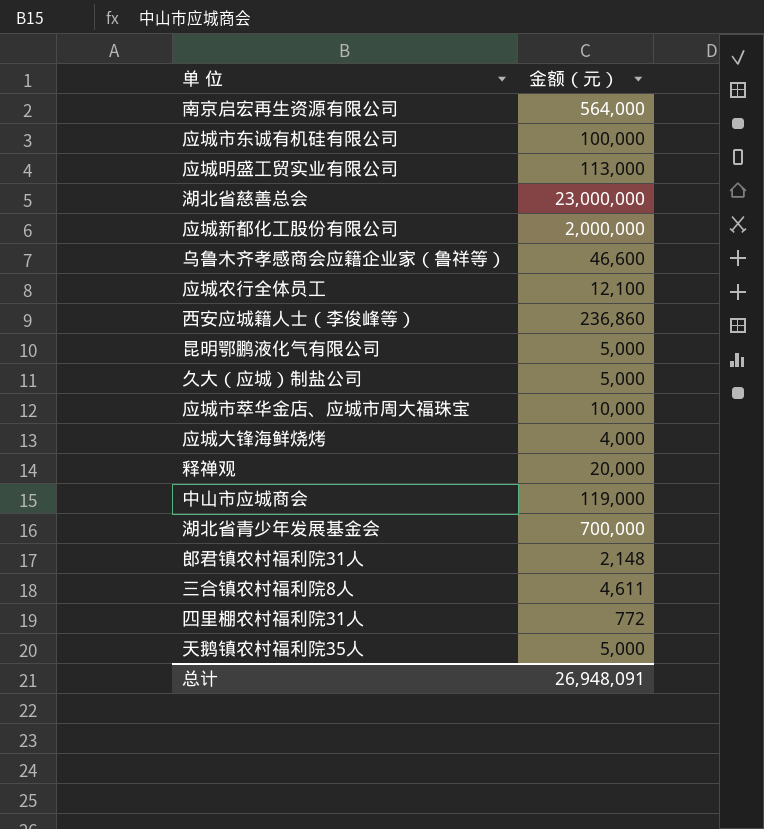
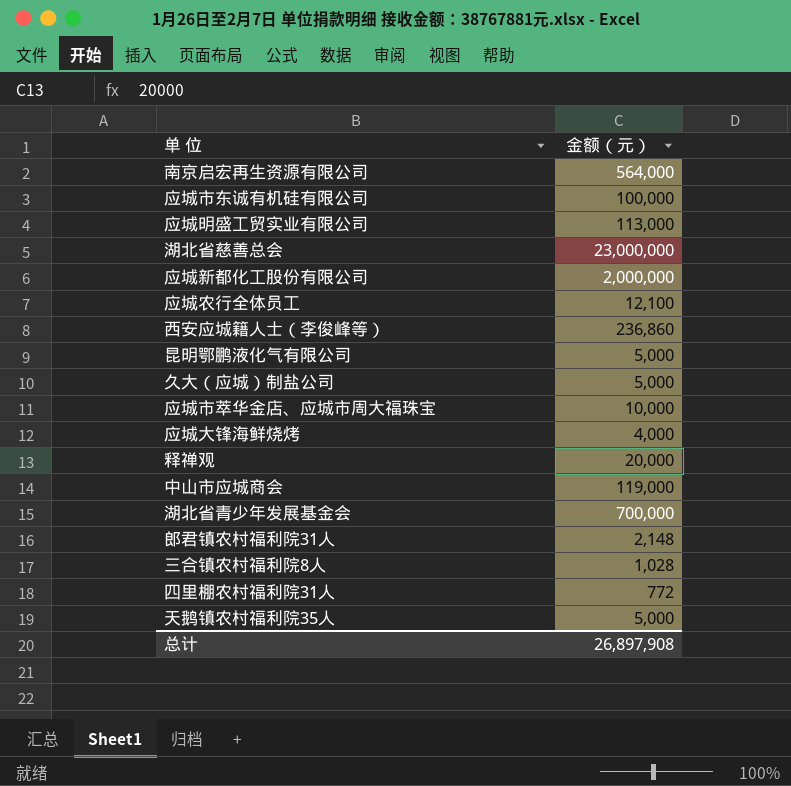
row 乌鲁木齐孝感商会应籍企业家（鲁祥等）: 46,600 -> none
三合镇农村福利院8人 | 金额（元）: 4,611 -> 1,028
总计 | 金额（元）: 26,948,091 -> 26,897,908

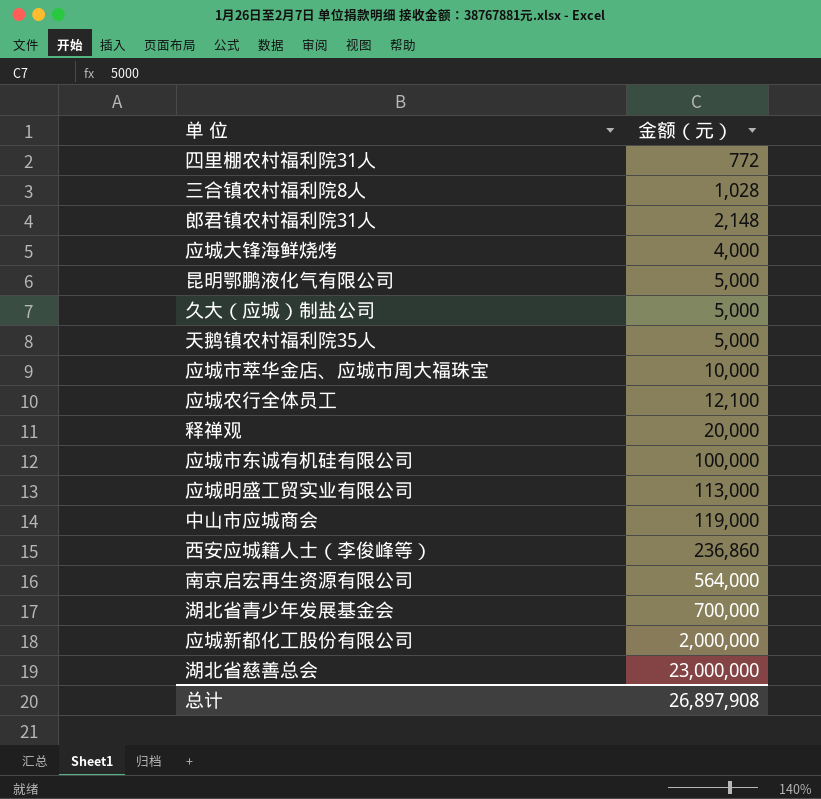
row order: none -> 金额（元） ascending

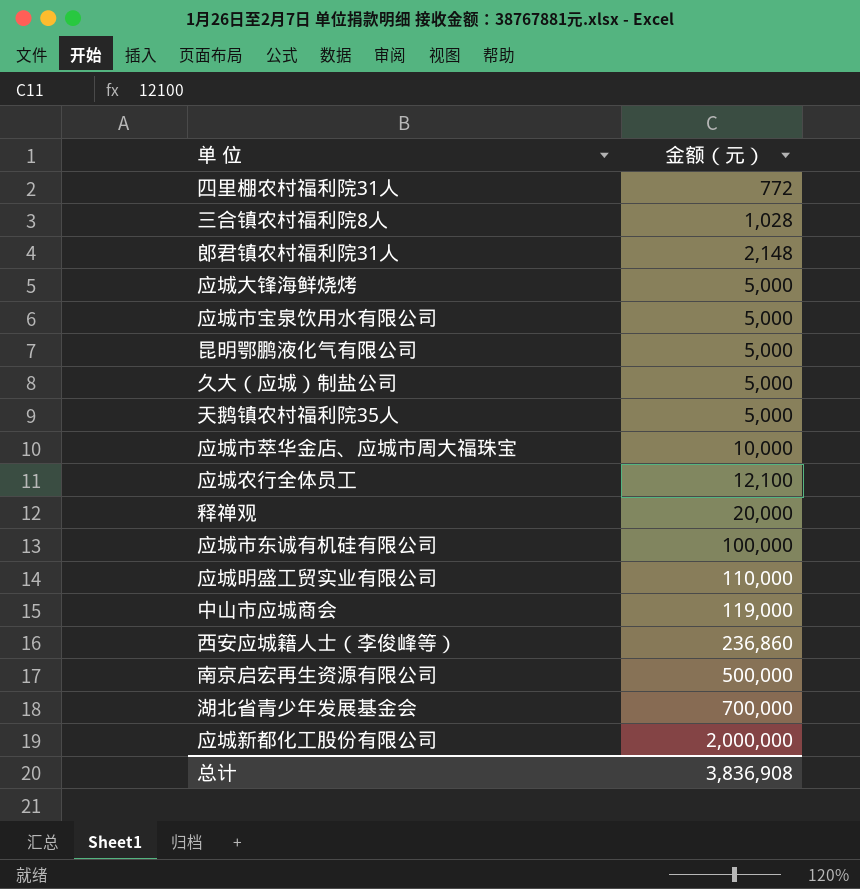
row 湖北省慈善总会: 23,000,000 -> none
应城大锋海鲜烧烤 | 金额（元）: 4,000 -> 5,000
row 应城市宝泉饮用水有限公司: none -> 5,000
应城明盛工贸实业有限公司 | 金额（元）: 113,000 -> 110,000
南京启宏再生资源有限公司 | 金额（元）: 564,000 -> 500,000
总计 | 金额（元）: 26,897,908 -> 3,836,908

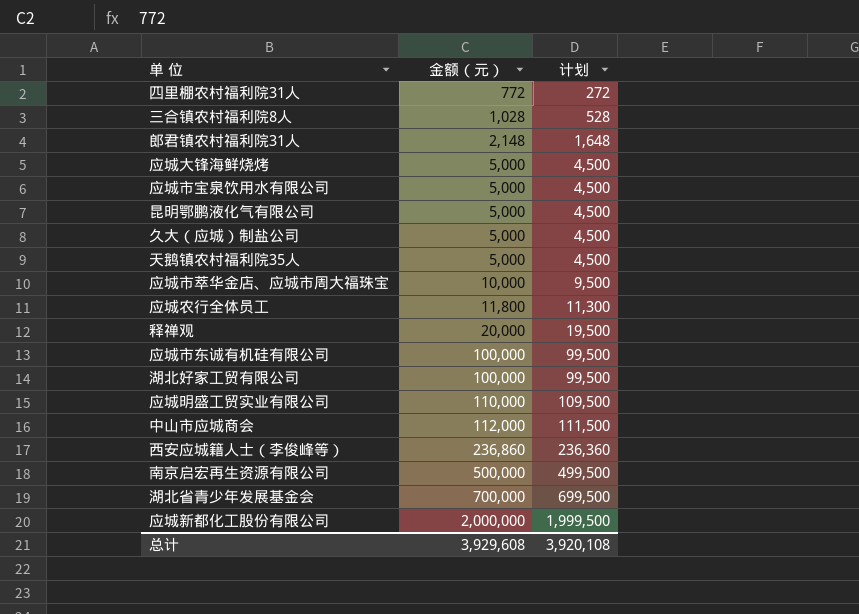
column 计划 | formula: none -> [金额（元）] - 500
应城农行全体员工 | 金额（元）: 12,100 -> 11,800
row 湖北好家工贸有限公司: none -> 100,000 | 99,500
中山市应城商会 | 金额（元）: 119,000 -> 112,000
总计 | 金额（元）: 3,836,908 -> 3,929,608

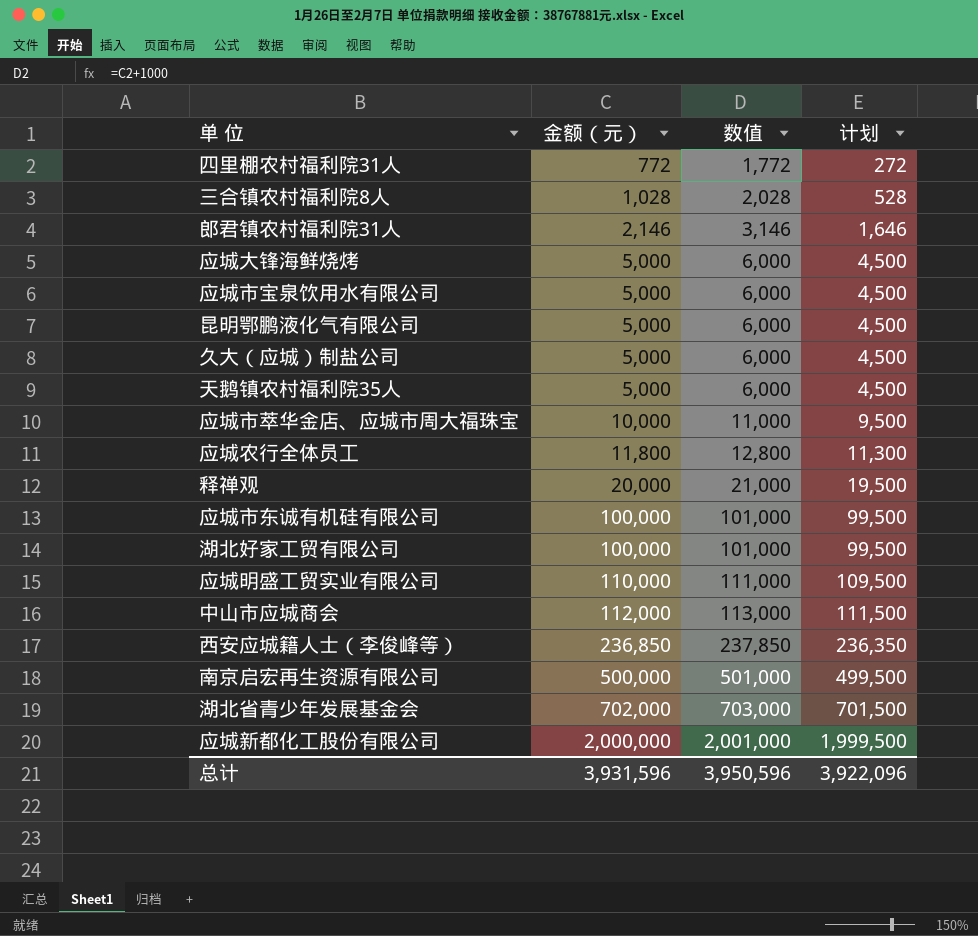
column 数值 | formula: none -> [金额（元）] + 1000
郎君镇农村福利院31人 | 金额（元）: 2,148 -> 2,146
郎君镇农村福利院31人 | 计划: 1,648 -> 1,646
西安应城籍人士（李俊峰等） | 金额（元）: 236,860 -> 236,850
西安应城籍人士（李俊峰等） | 计划: 236,360 -> 236,350
湖北省青少年发展基金会 | 金额（元）: 700,000 -> 702,000
湖北省青少年发展基金会 | 计划: 699,500 -> 701,500
总计 | 金额（元）: 3,929,608 -> 3,931,596
总计 | 计划: 3,920,108 -> 3,922,096

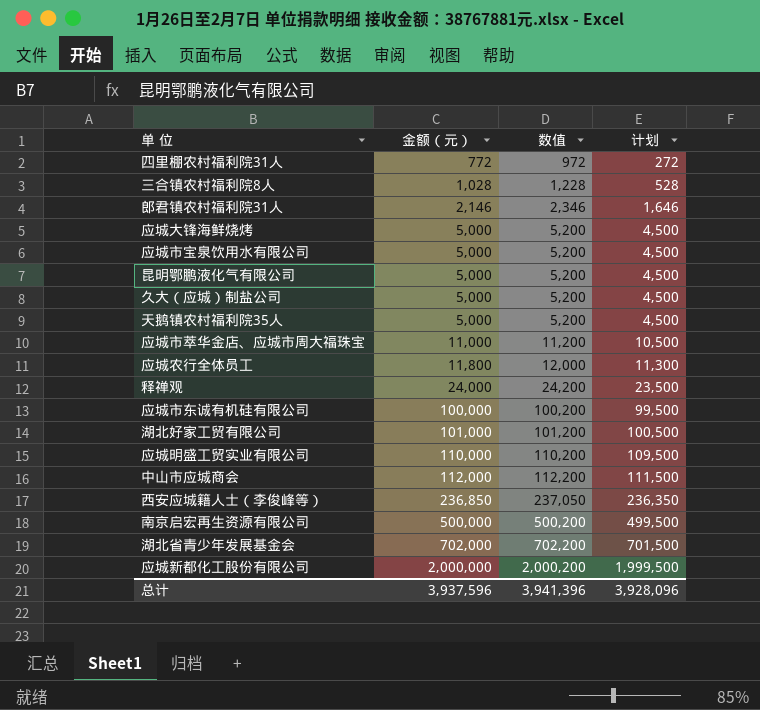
column 数值 | formula: [金额（元）] + 1000 -> [金额（元）] + 200
应城市萃华金店、应城市周大福珠宝 | 金额（元）: 10,000 -> 11,000
应城市萃华金店、应城市周大福珠宝 | 计划: 9,500 -> 10,500
释禅观 | 金额（元）: 20,000 -> 24,000
释禅观 | 计划: 19,500 -> 23,500
湖北好家工贸有限公司 | 金额（元）: 100,000 -> 101,000
湖北好家工贸有限公司 | 计划: 99,500 -> 100,500
总计 | 金额（元）: 3,931,596 -> 3,937,596
总计 | 数值: 3,950,596 -> 3,941,396
总计 | 计划: 3,922,096 -> 3,928,096

